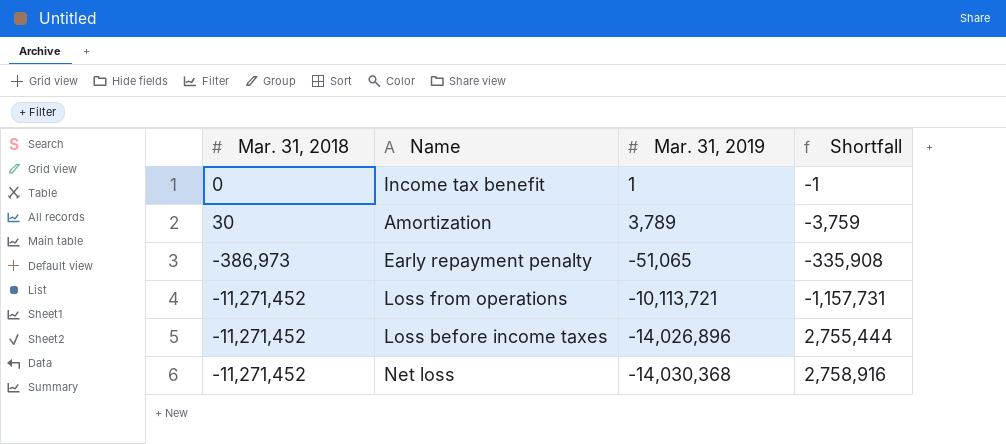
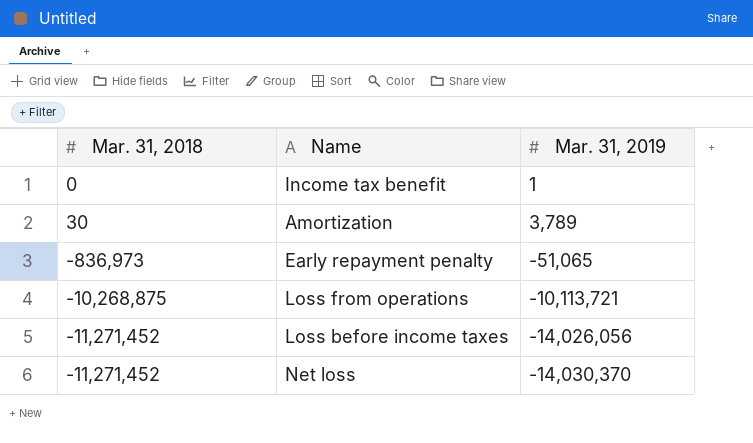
column Shortfall | formula: [Mar. 31, 2018] - [Mar. 31, 2019] -> none
Early repayment penalty | Mar. 31, 2018: -386,973 -> -836,973
Loss from operations | Mar. 31, 2018: -11,271,452 -> -10,268,875
Loss before income taxes | Mar. 31, 2019: -14,026,896 -> -14,026,056
Net loss | Mar. 31, 2019: -14,030,368 -> -14,030,370

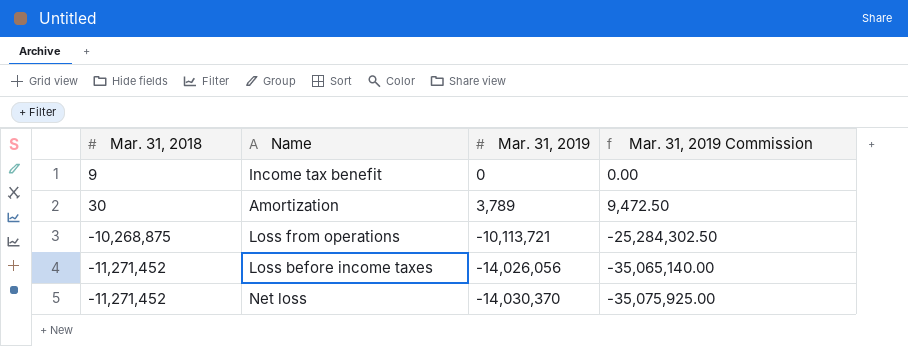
column Mar. 31, 2019 Commission | formula: none -> [Mar. 31, 2019] * 2.5
row Early repayment penalty: -836,973 | -51,065 -> none
Income tax benefit | Mar. 31, 2018: 0 -> 9
Income tax benefit | Mar. 31, 2019: 1 -> 0

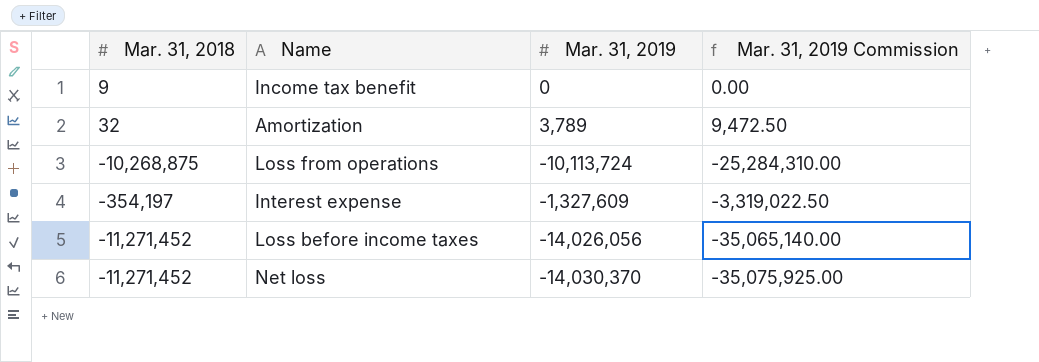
Amortization | Mar. 31, 2018: 30 -> 32
Loss from operations | Mar. 31, 2019: -10,113,721 -> -10,113,724
Loss from operations | Mar. 31, 2019 Commission: -25,284,302.50 -> -25,284,310.00
row Interest expense: none -> -354,197 | -1,327,609 | -3,319,022.50

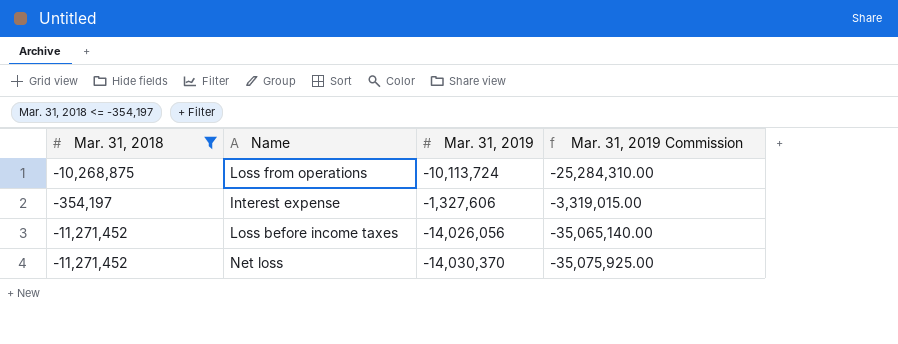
filter: none -> Mar. 31, 2018 <= -354,197
Interest expense | Mar. 31, 2019: -1,327,609 -> -1,327,606
Interest expense | Mar. 31, 2019 Commission: -3,319,022.50 -> -3,319,015.00

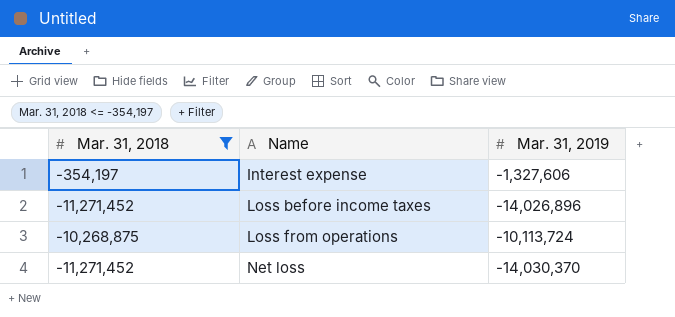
row order: none -> Name ascending
column Mar. 31, 2019 Commission | formula: [Mar. 31, 2019] * 2.5 -> none
Loss before income taxes | Mar. 31, 2019: -14,026,056 -> -14,026,896

